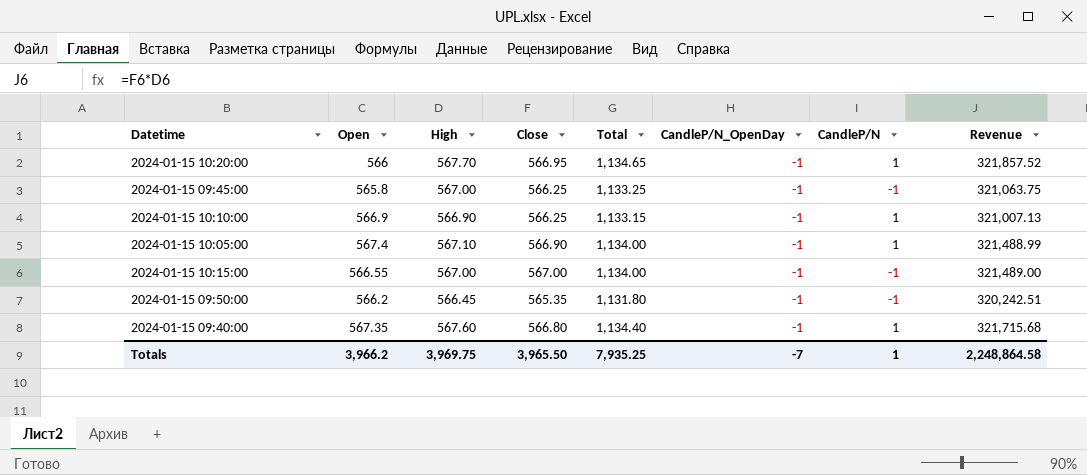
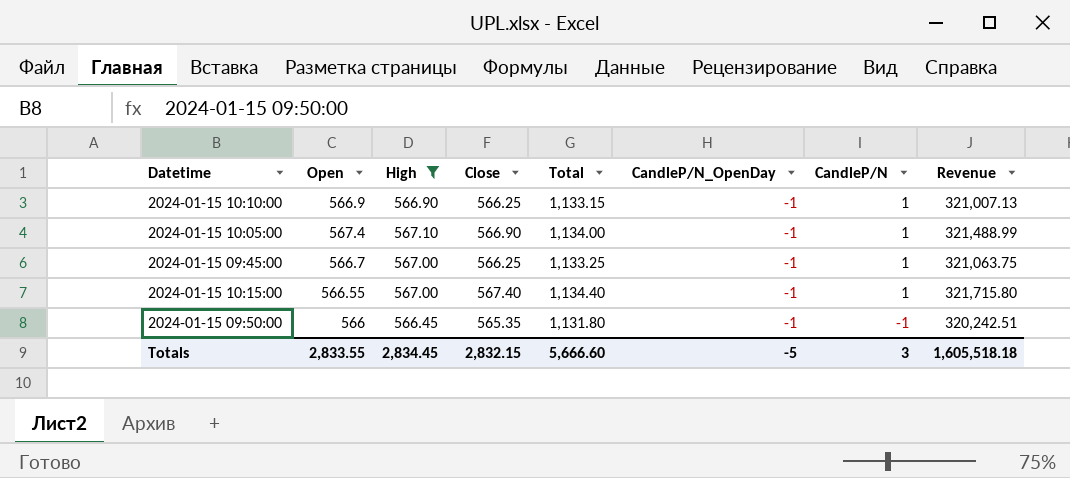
filter: none -> High <= 567.10
row order: none -> CandleP/N descending
2024-01-15 09:45:00 | Open: 565.8 -> 566.7
2024-01-15 09:45:00 | CandleP/N: -1 -> 1
2024-01-15 10:15:00 | Close: 567.00 -> 567.40
2024-01-15 10:15:00 | Total: 1,134.00 -> 1,134.40
2024-01-15 10:15:00 | CandleP/N: -1 -> 1
2024-01-15 10:15:00 | Revenue: 321,489.00 -> 321,715.80
2024-01-15 09:50:00 | Open: 566.2 -> 566
Totals | Open: 3,966.2 -> 2,833.55
Totals | High: 3,969.75 -> 2,834.45
Totals | Close: 3,965.50 -> 2,832.15
Totals | Total: 7,935.25 -> 5,666.60
Totals | CandleP/N_OpenDay: -7 -> -5
Totals | CandleP/N: 1 -> 3
Totals | Revenue: 2,248,864.58 -> 1,605,518.18

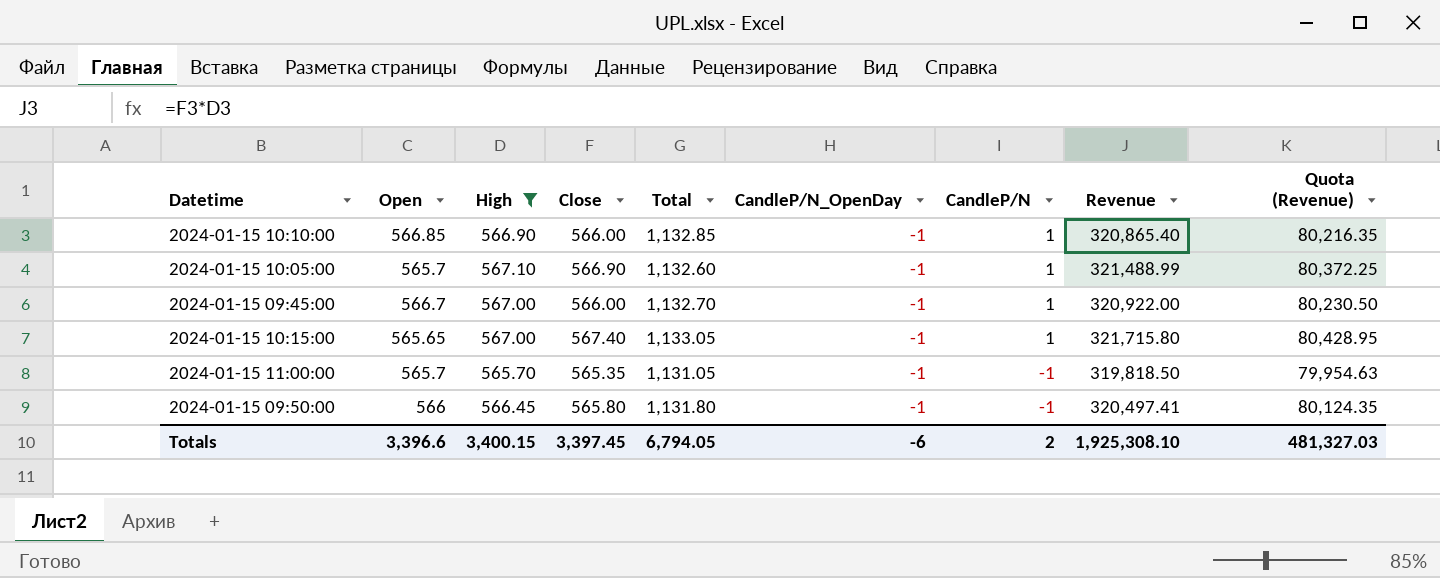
column Total | formula: [High] + [Close] -> [Open] + [Close]
column Quota (Revenue) | formula: none -> [Revenue] * 0.25
2024-01-15 10:10:00 | Open: 566.9 -> 566.85
2024-01-15 10:10:00 | Close: 566.25 -> 566.00
2024-01-15 10:10:00 | Revenue: 321,007.13 -> 320,865.40
2024-01-15 10:05:00 | Open: 567.4 -> 565.7
2024-01-15 09:45:00 | Close: 566.25 -> 566.00
2024-01-15 09:45:00 | Revenue: 321,063.75 -> 320,922.00
2024-01-15 10:15:00 | Open: 566.55 -> 565.65
row 2024-01-15 11:00:00: none -> 565.7 | 565.70 | 565.35 | 1,131.05 | -1 | -1 | 319,818.50 | 79,954.63
2024-01-15 09:50:00 | Close: 565.35 -> 565.80
2024-01-15 09:50:00 | Revenue: 320,242.51 -> 320,497.41
Totals | Open: 2,833.55 -> 3,396.6
Totals | High: 2,834.45 -> 3,400.15
Totals | Close: 2,832.15 -> 3,397.45
Totals | Total: 5,666.60 -> 6,794.05
Totals | CandleP/N_OpenDay: -5 -> -6
Totals | CandleP/N: 3 -> 2
Totals | Revenue: 1,605,518.18 -> 1,925,308.10

